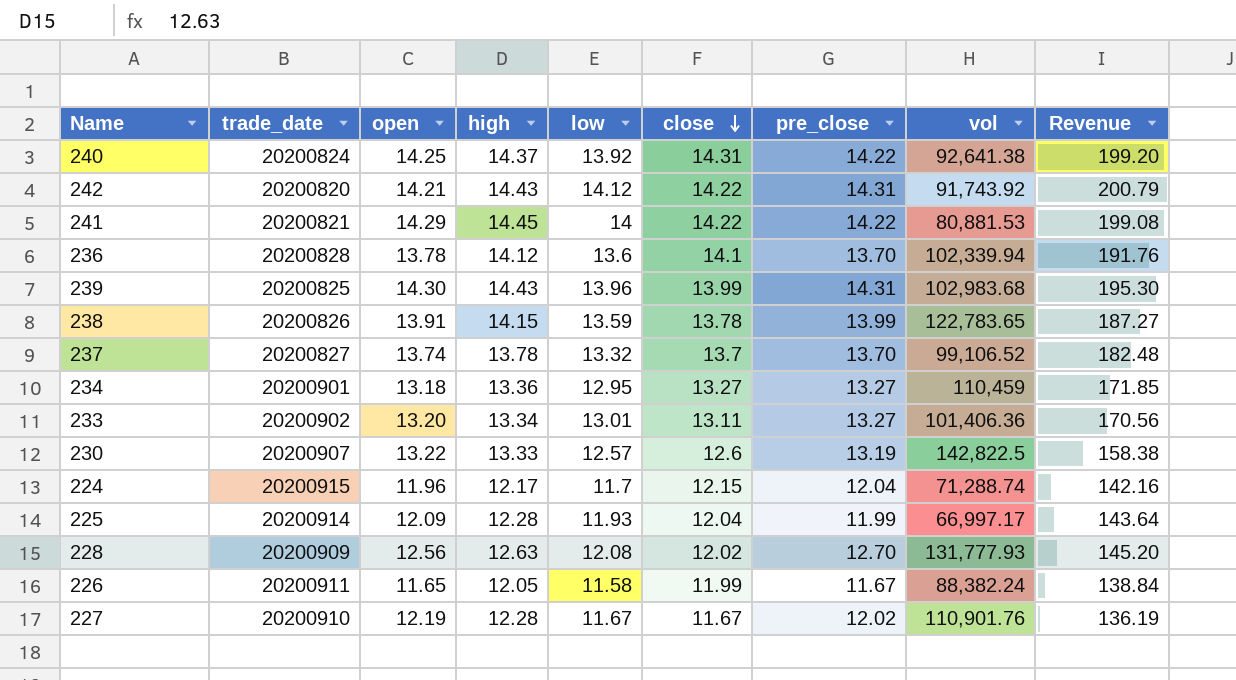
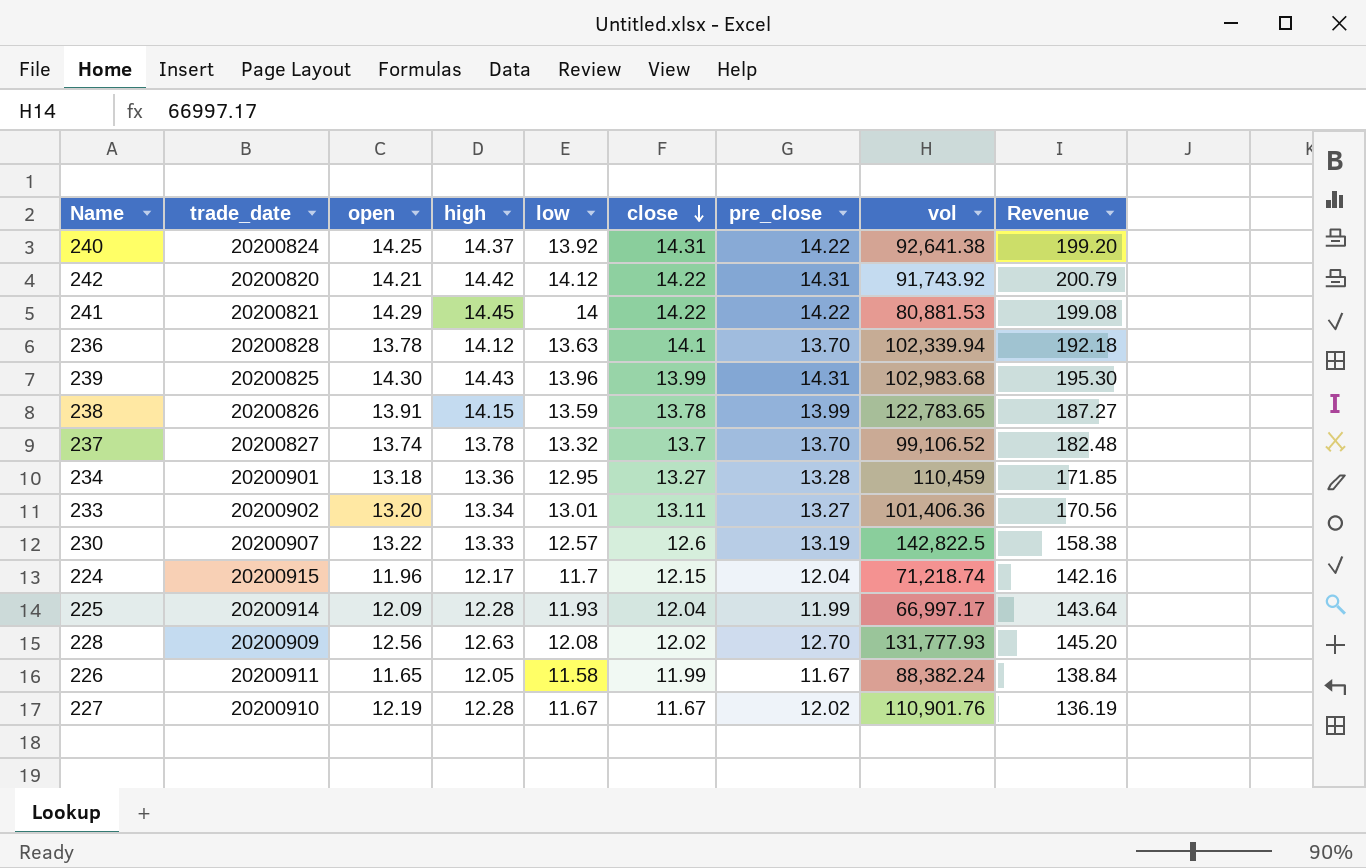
242 | high: 14.43 -> 14.42
236 | low: 13.6 -> 13.63
236 | Revenue: 191.76 -> 192.18
234 | pre_close: 13.27 -> 13.28
224 | vol: 71,288.74 -> 71,218.74

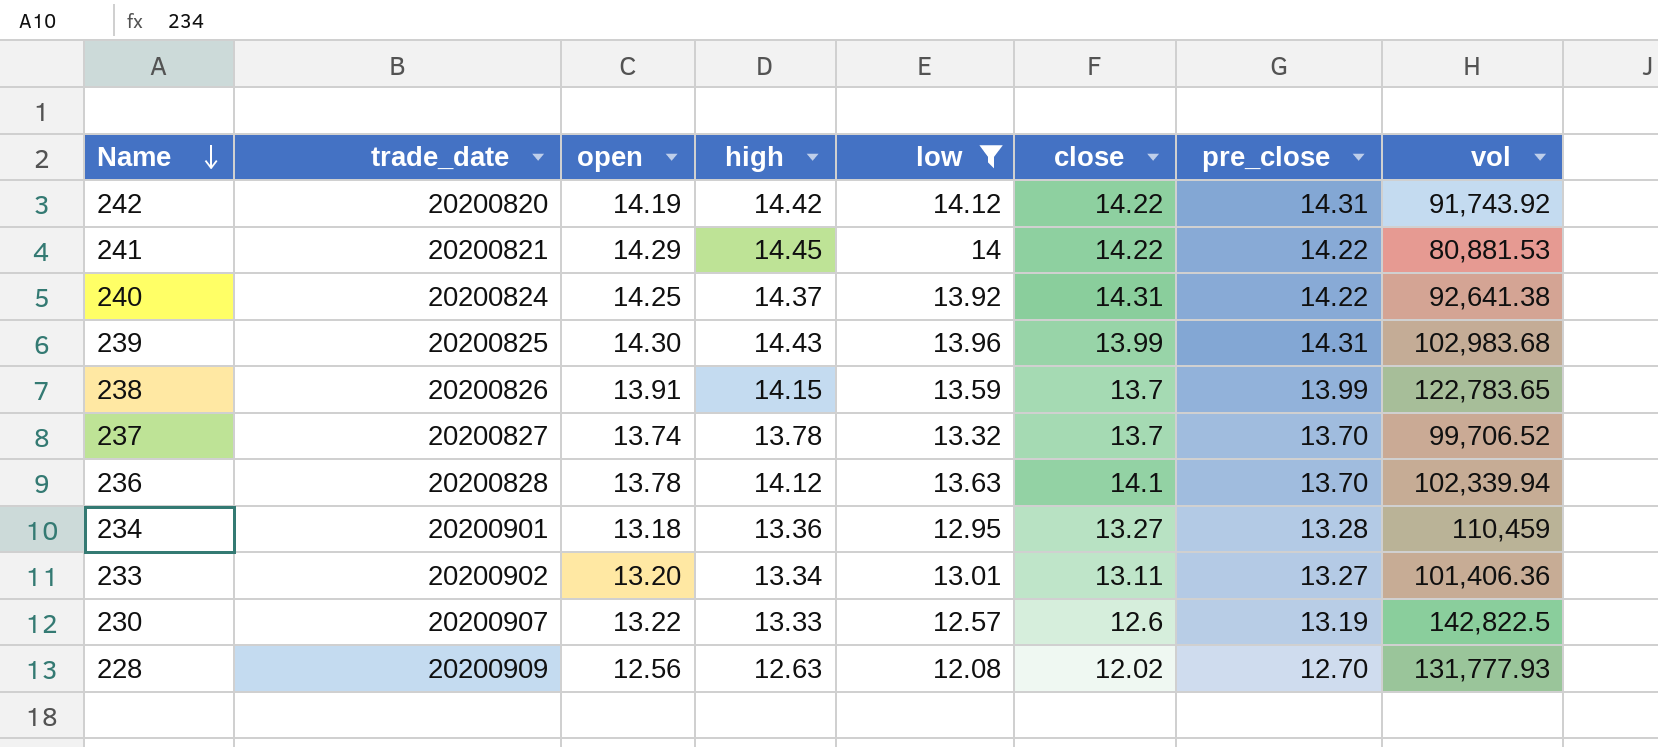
filter: none -> low >= 12.08
row order: close descending -> Name descending
column Revenue | formula: [low] * [close] -> none
242 | open: 14.21 -> 14.19
238 | close: 13.78 -> 13.7
237 | vol: 99,106.52 -> 99,706.52

